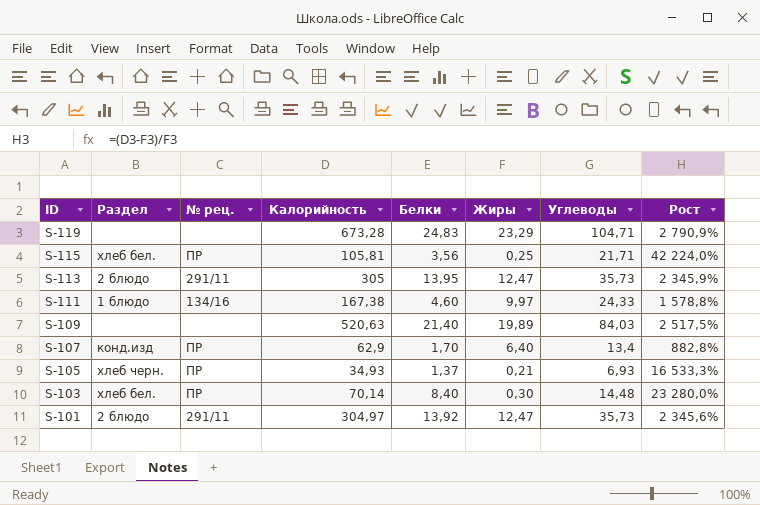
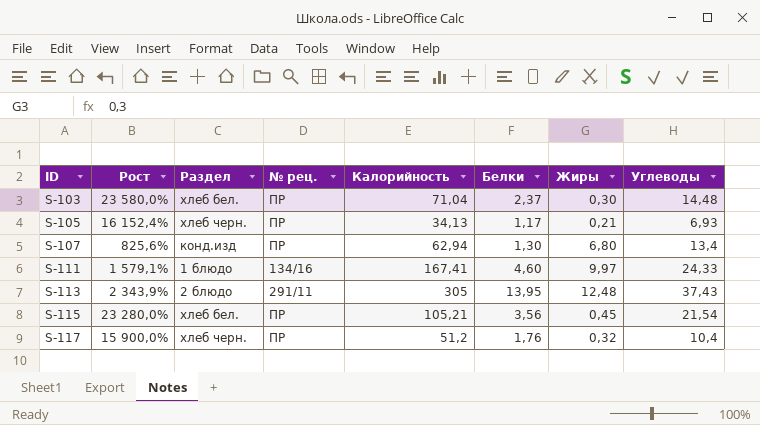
row order: ID descending -> ID ascending
column Рост | position: 8 -> 2
row S-119: none | none | 673,28 | 24,83 | 23,29 | 104,71 | 2 790,9% -> none
row S-109: none | none | 520,63 | 21,40 | 19,89 | 84,03 | 2 517,5% -> none
row S-101: 2 блюдо | 291/11 | 304,97 | 13,92 | 12,47 | 35,73 | 2 345,6% -> none
S-103 | Рост: 23 280,0% -> 23 580,0%
S-103 | Калорийность: 70,14 -> 71,04
S-103 | Белки: 8,40 -> 2,37
S-105 | Рост: 16 533,3% -> 16 152,4%
S-105 | Калорийность: 34,93 -> 34,13
S-105 | Белки: 1,37 -> 1,17
S-107 | Рост: 882,8% -> 825,6%
S-107 | Калорийность: 62,9 -> 62,94
S-107 | Белки: 1,70 -> 1,30
S-107 | Жиры: 6,40 -> 6,80
S-111 | Рост: 1 578,8% -> 1 579,1%
S-111 | Калорийность: 167,38 -> 167,41
S-113 | Рост: 2 345,9% -> 2 343,9%
S-113 | Жиры: 12,47 -> 12,48
S-113 | Углеводы: 35,73 -> 37,43
S-115 | Рост: 42 224,0% -> 23 280,0%
S-115 | Калорийность: 105,81 -> 105,21
S-115 | Жиры: 0,25 -> 0,45
S-115 | Углеводы: 21,71 -> 21,54
row S-117: none -> 15 900,0% | хлеб черн. | ПР | 51,2 | 1,76 | 0,32 | 10,4

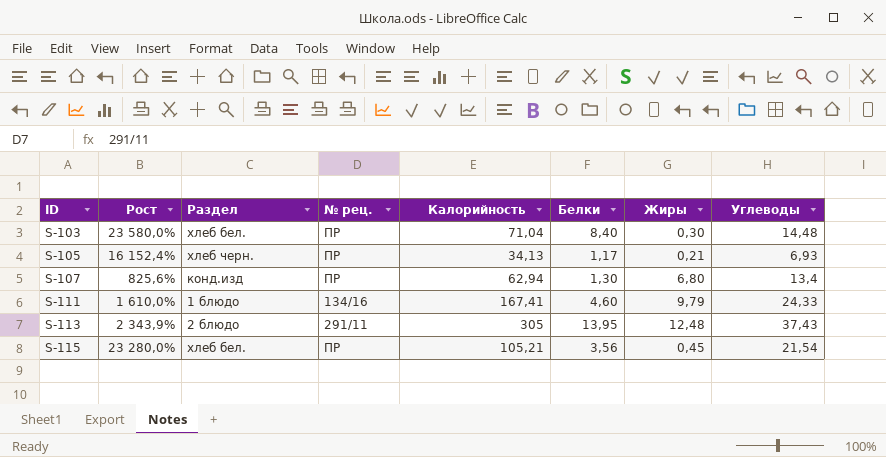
row S-117: 15 900,0% | хлеб черн. | ПР | 51,2 | 1,76 | 0,32 | 10,4 -> none
S-103 | Белки: 2,37 -> 8,40
S-111 | Рост: 1 579,1% -> 1 610,0%
S-111 | Жиры: 9,97 -> 9,79

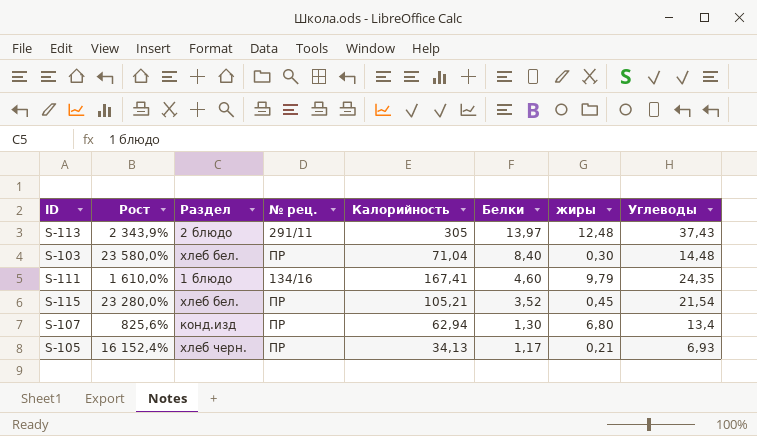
row order: ID ascending -> Белки descending
column name: Жиры -> жиры
S-113 | Белки: 13,95 -> 13,97
S-111 | Углеводы: 24,33 -> 24,35
S-115 | Белки: 3,56 -> 3,52

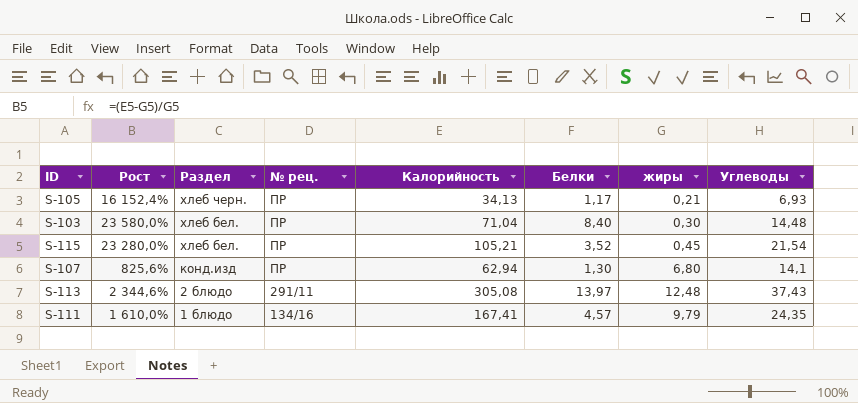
row order: Белки descending -> Раздел descending
S-107 | Углеводы: 13,4 -> 14,1
S-113 | Рост: 2 343,9% -> 2 344,6%
S-113 | Калорийность: 305 -> 305,08
S-111 | Белки: 4,60 -> 4,57

